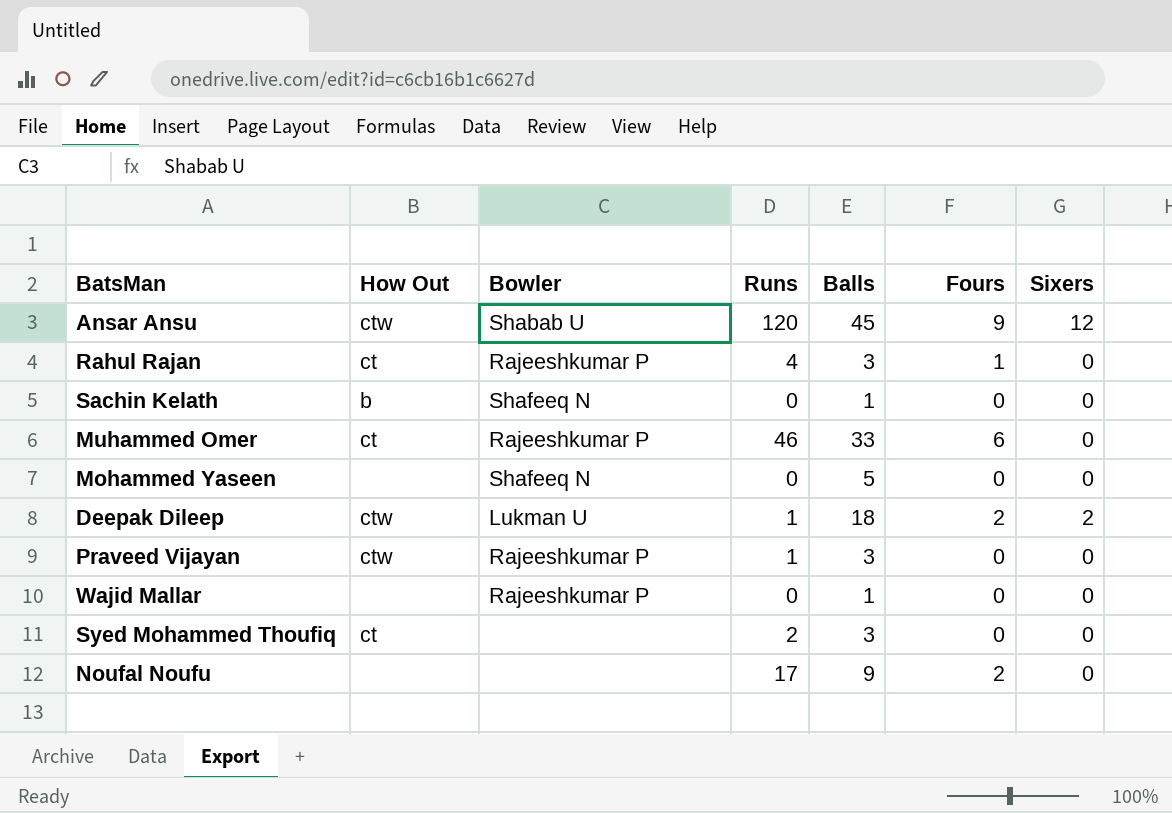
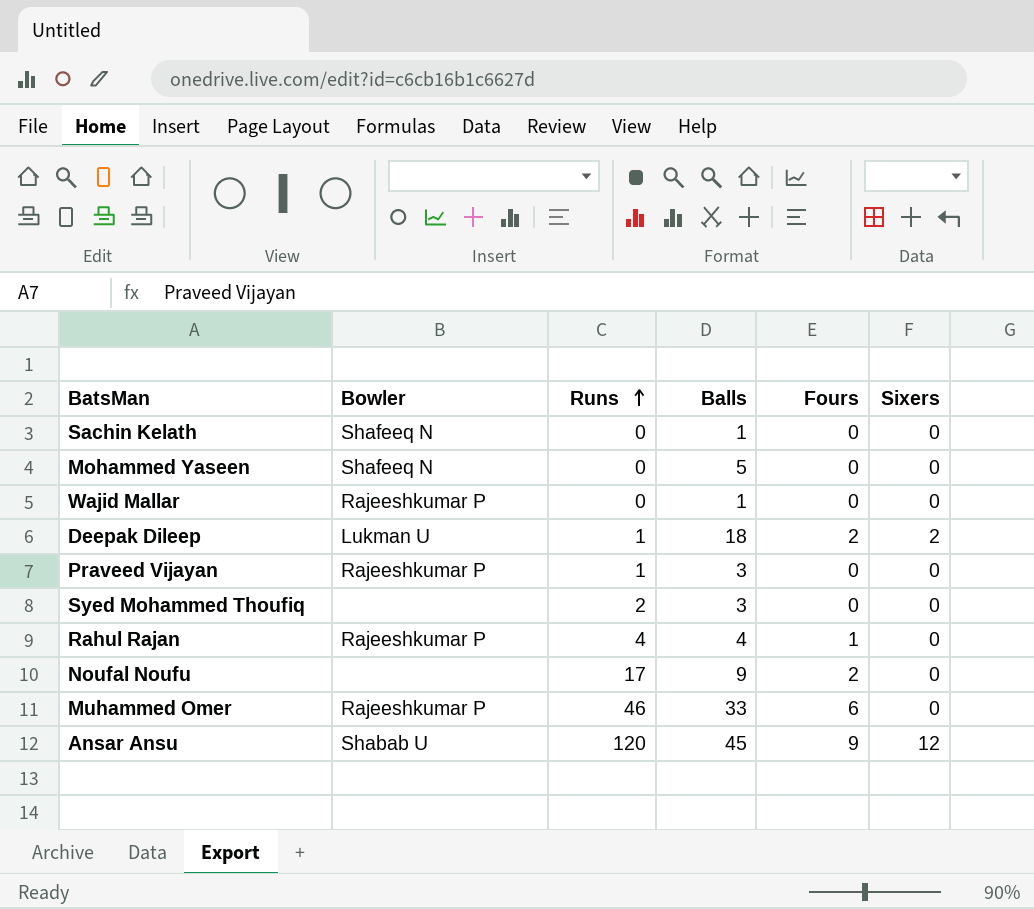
row order: none -> Runs ascending
column How Out | position: 2 -> none
Rahul Rajan | Balls: 3 -> 4

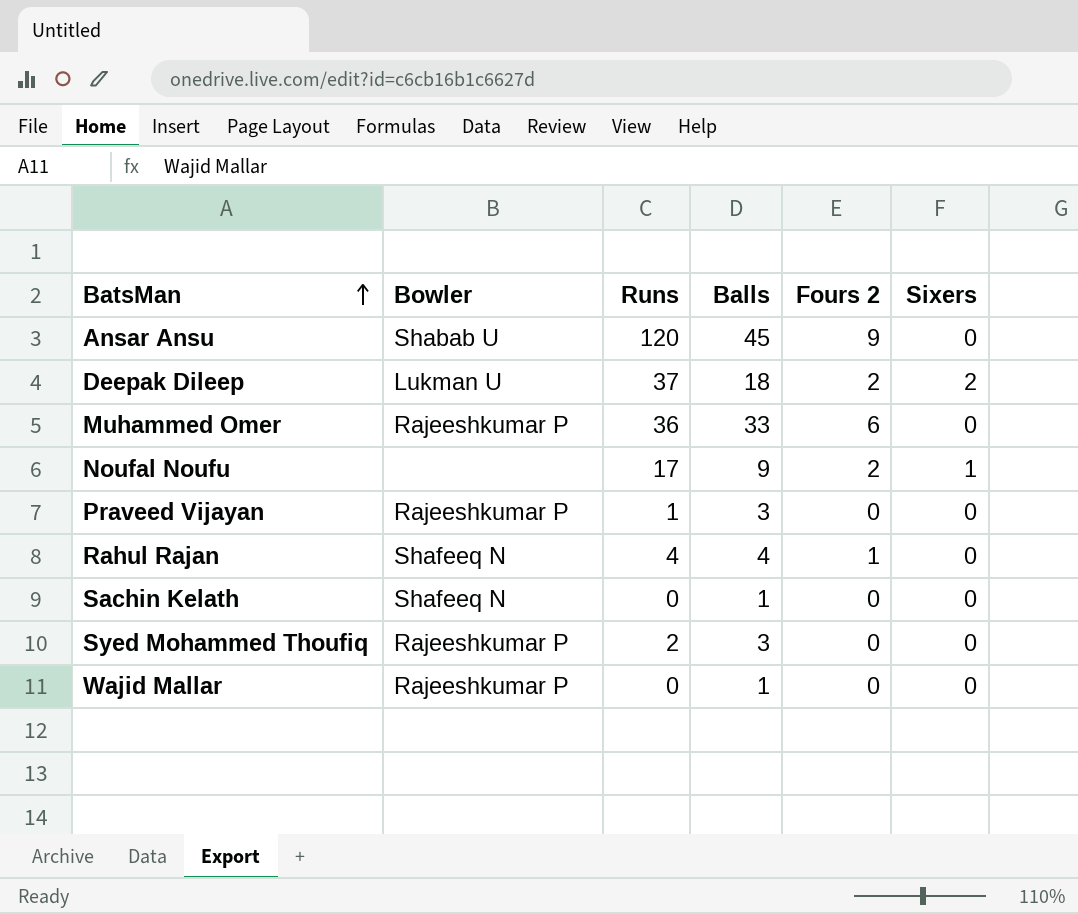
row order: Runs ascending -> BatsMan ascending
column name: Fours -> Fours 2
row Mohammed Yaseen: Shafeeq N | 0 | 5 | 0 | 0 -> none
Ansar Ansu | Sixers: 12 -> 0
Deepak Dileep | Runs: 1 -> 37
Muhammed Omer | Runs: 46 -> 36
Noufal Noufu | Sixers: 0 -> 1
Rahul Rajan | Bowler: Rajeeshkumar P -> Shafeeq N
Syed Mohammed Thoufiq | Bowler: none -> Rajeeshkumar P

